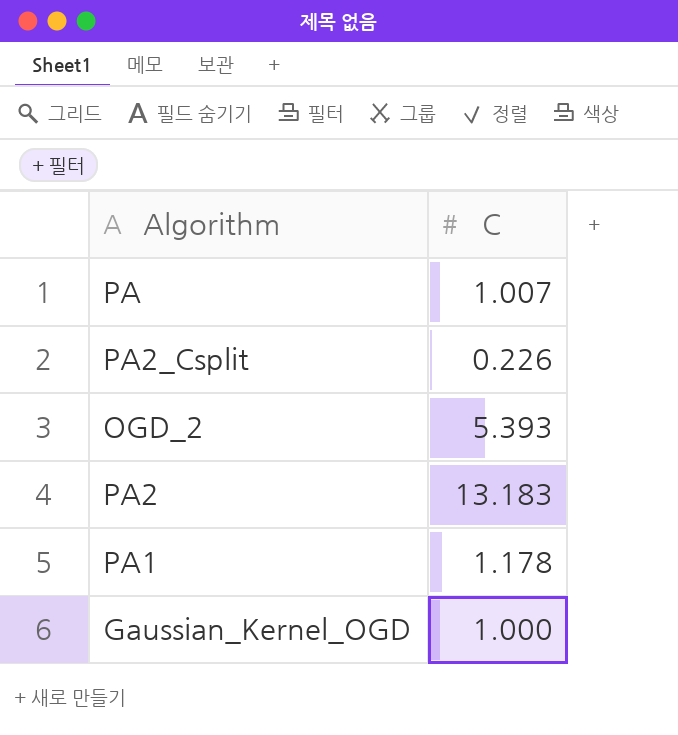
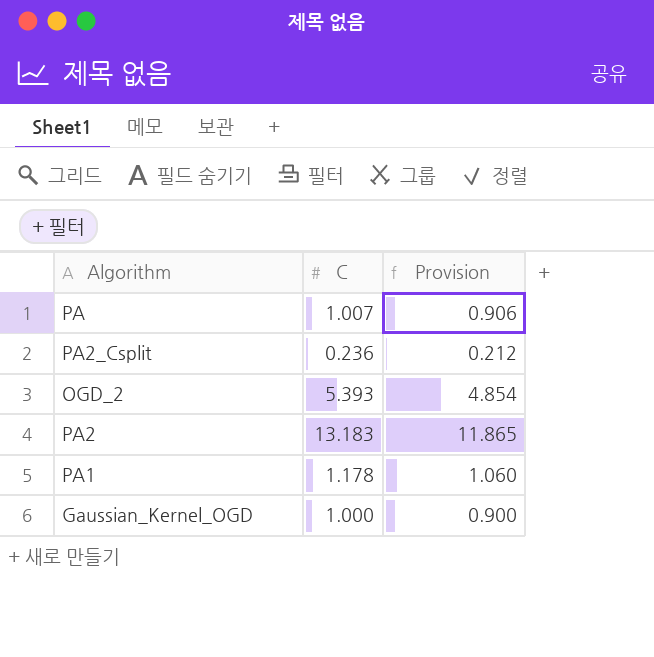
column Provision | formula: none -> [C] * 0.9
PA2_Csplit | C: 0.226 -> 0.236

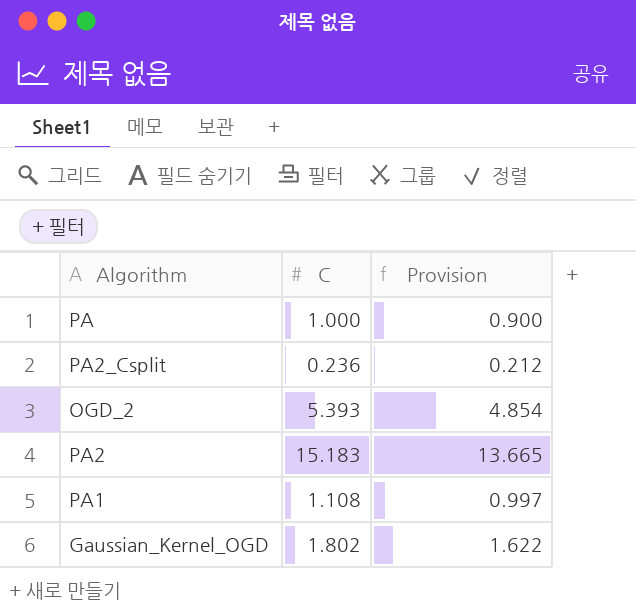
PA | C: 1.007 -> 1.000
PA | Provision: 0.906 -> 0.900
PA2 | C: 13.183 -> 15.183
PA2 | Provision: 11.865 -> 13.665
PA1 | C: 1.178 -> 1.108
PA1 | Provision: 1.060 -> 0.997
Gaussian_Kernel_OGD | C: 1.000 -> 1.802
Gaussian_Kernel_OGD | Provision: 0.900 -> 1.622

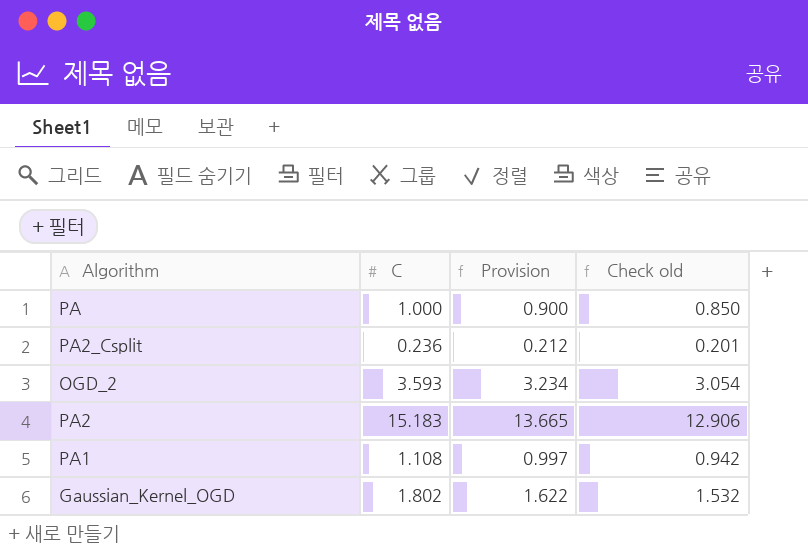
column Check old | formula: none -> [C] * 0.85
OGD_2 | C: 5.393 -> 3.593
OGD_2 | Provision: 4.854 -> 3.234

